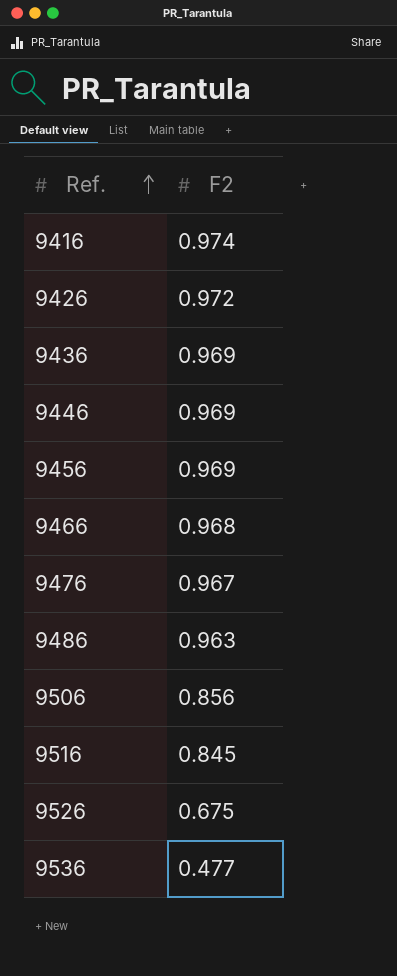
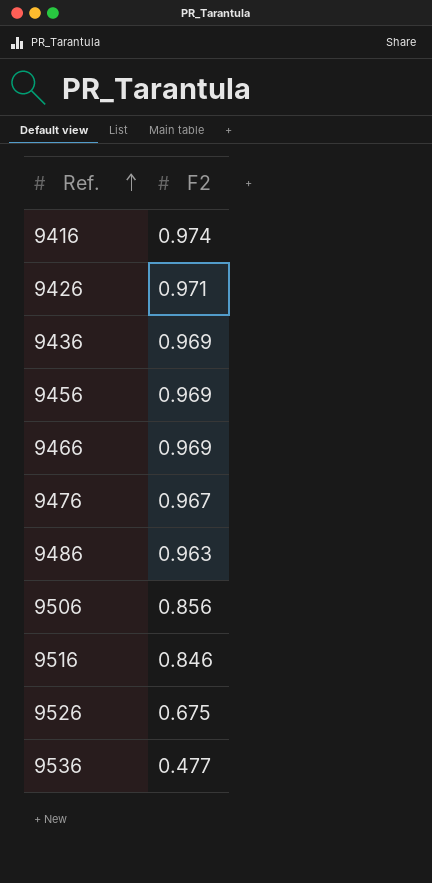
row 9446: 0.969 -> none
9426 | F2: 0.972 -> 0.971
9466 | F2: 0.968 -> 0.969
9516 | F2: 0.845 -> 0.846

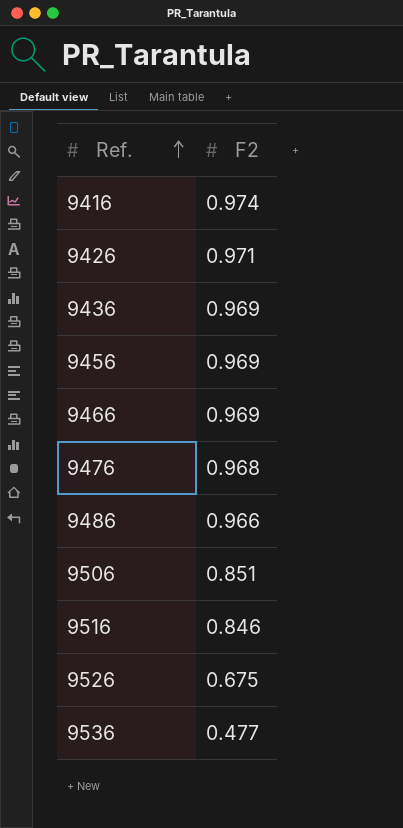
9476 | F2: 0.967 -> 0.968
9486 | F2: 0.963 -> 0.966
9506 | F2: 0.856 -> 0.851

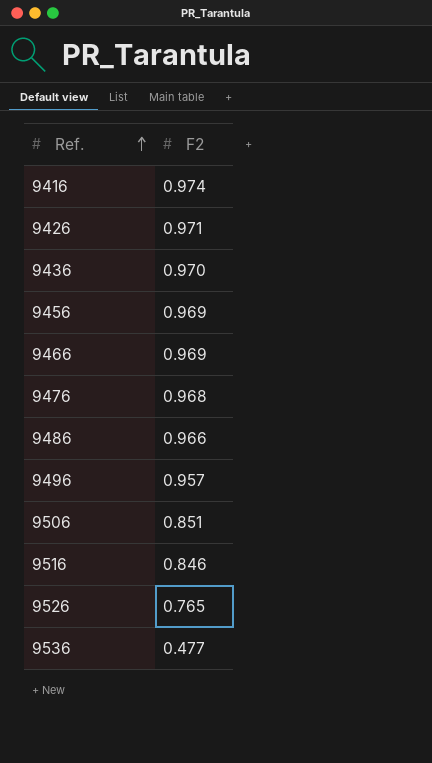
9436 | F2: 0.969 -> 0.970
row 9496: none -> 0.957
9526 | F2: 0.675 -> 0.765

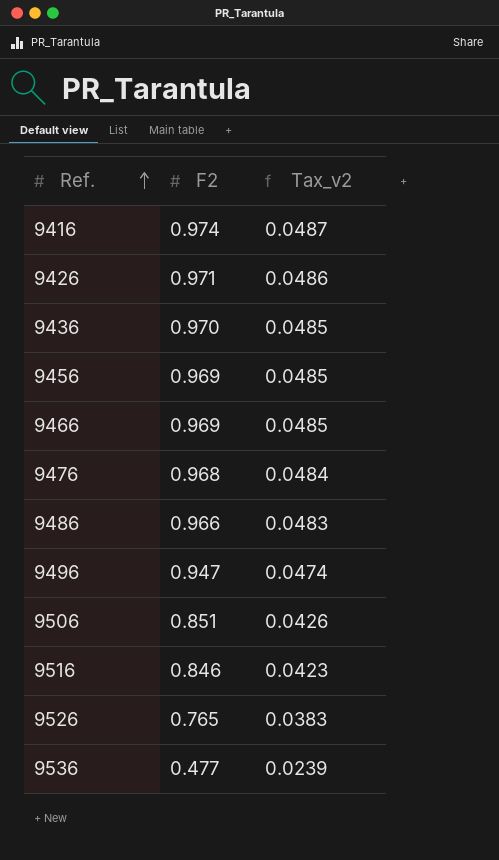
column Tax_v2 | formula: none -> [F2] * 0.05
9496 | F2: 0.957 -> 0.947

